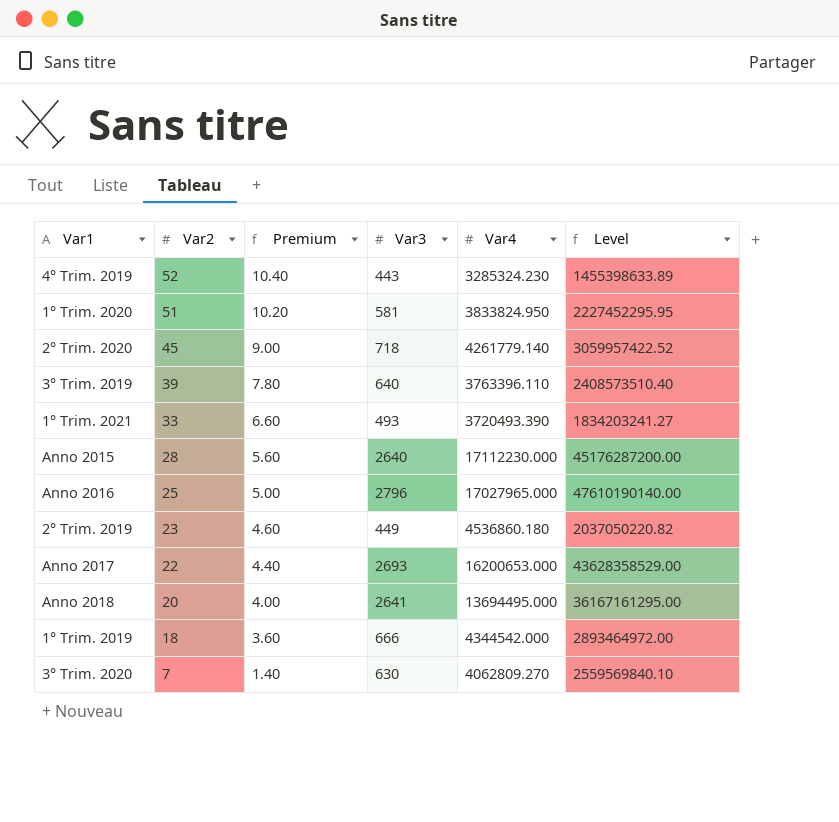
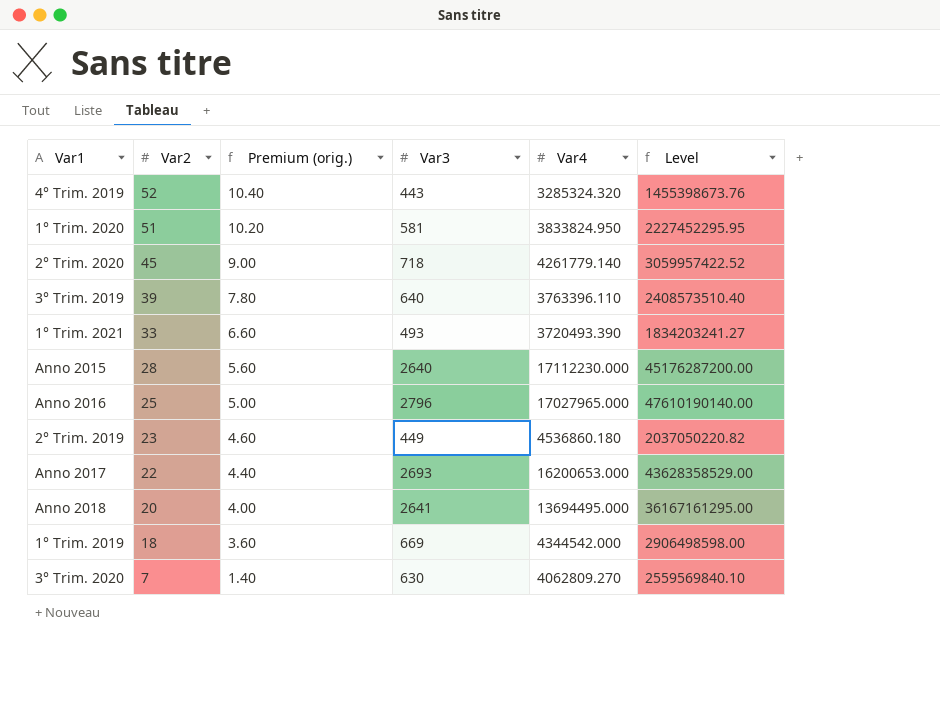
column name: Premium -> Premium (orig.)
4° Trim. 2019 | Var4: 3285324.230 -> 3285324.320
4° Trim. 2019 | Level: 1455398633.89 -> 1455398673.76
1° Trim. 2019 | Var3: 666 -> 669
1° Trim. 2019 | Level: 2893464972.00 -> 2906498598.00

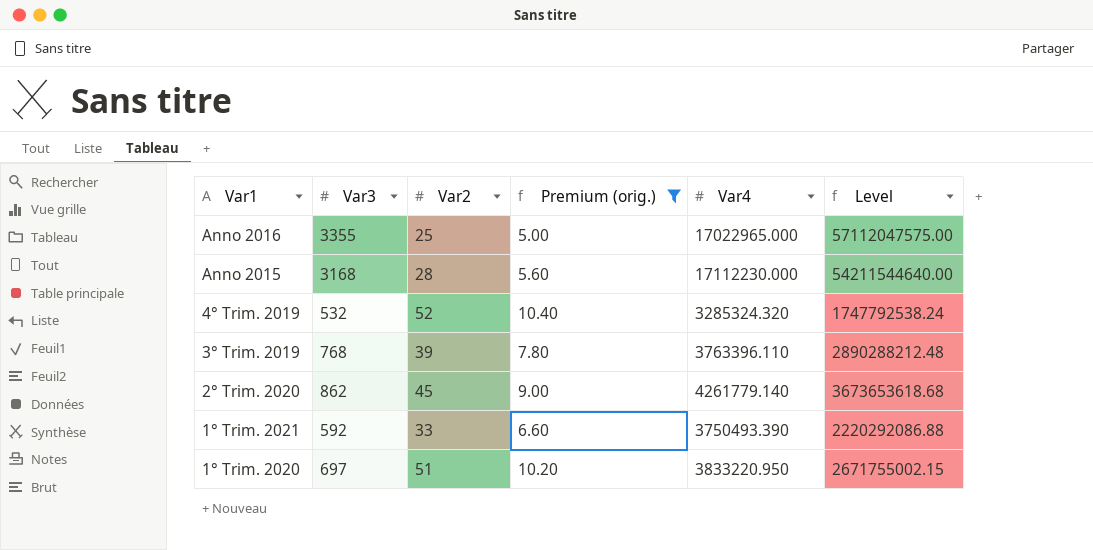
filter: none -> Premium (orig.) >= 5.00
row order: Var2 descending -> Var1 descending
column Var3 | position: 4 -> 2
Anno 2016 | Var3: 2796 -> 3355
Anno 2016 | Var4: 17027965.000 -> 17022965.000
Anno 2016 | Level: 47610190140.00 -> 57112047575.00
Anno 2015 | Var3: 2640 -> 3168
Anno 2015 | Level: 45176287200.00 -> 54211544640.00
4° Trim. 2019 | Var3: 443 -> 532
4° Trim. 2019 | Level: 1455398673.76 -> 1747792538.24
3° Trim. 2019 | Var3: 640 -> 768
3° Trim. 2019 | Level: 2408573510.40 -> 2890288212.48
2° Trim. 2020 | Var3: 718 -> 862
2° Trim. 2020 | Level: 3059957422.52 -> 3673653618.68
1° Trim. 2021 | Var3: 493 -> 592
1° Trim. 2021 | Var4: 3720493.390 -> 3750493.390
1° Trim. 2021 | Level: 1834203241.27 -> 2220292086.88
1° Trim. 2020 | Var3: 581 -> 697
1° Trim. 2020 | Var4: 3833824.950 -> 3833220.950
1° Trim. 2020 | Level: 2227452295.95 -> 2671755002.15

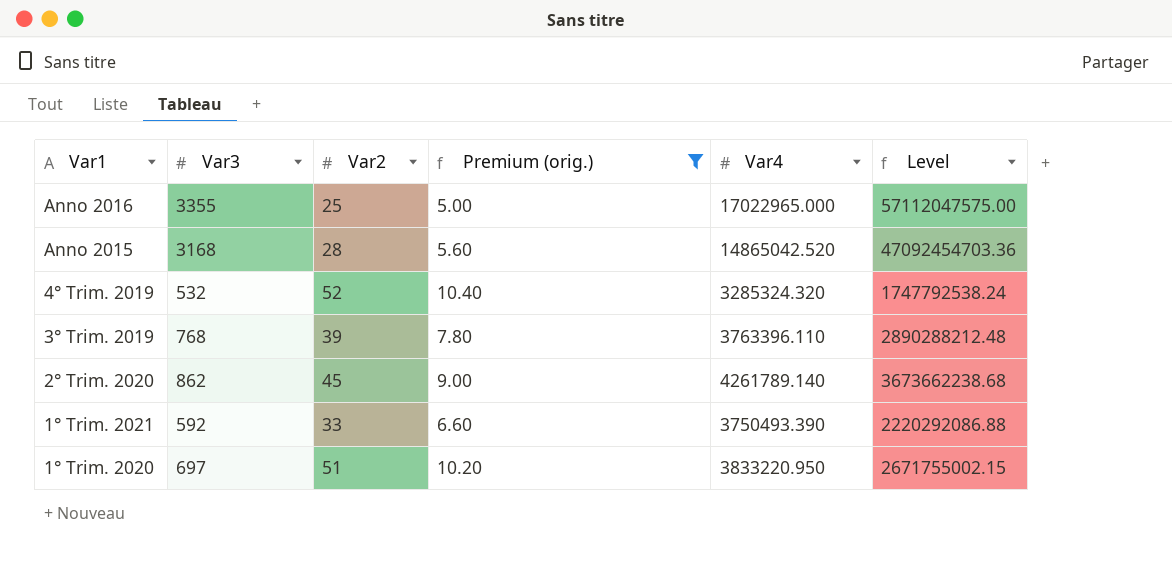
Anno 2015 | Var4: 17112230.000 -> 14865042.520
Anno 2015 | Level: 54211544640.00 -> 47092454703.36
2° Trim. 2020 | Var4: 4261779.140 -> 4261789.140
2° Trim. 2020 | Level: 3673653618.68 -> 3673662238.68

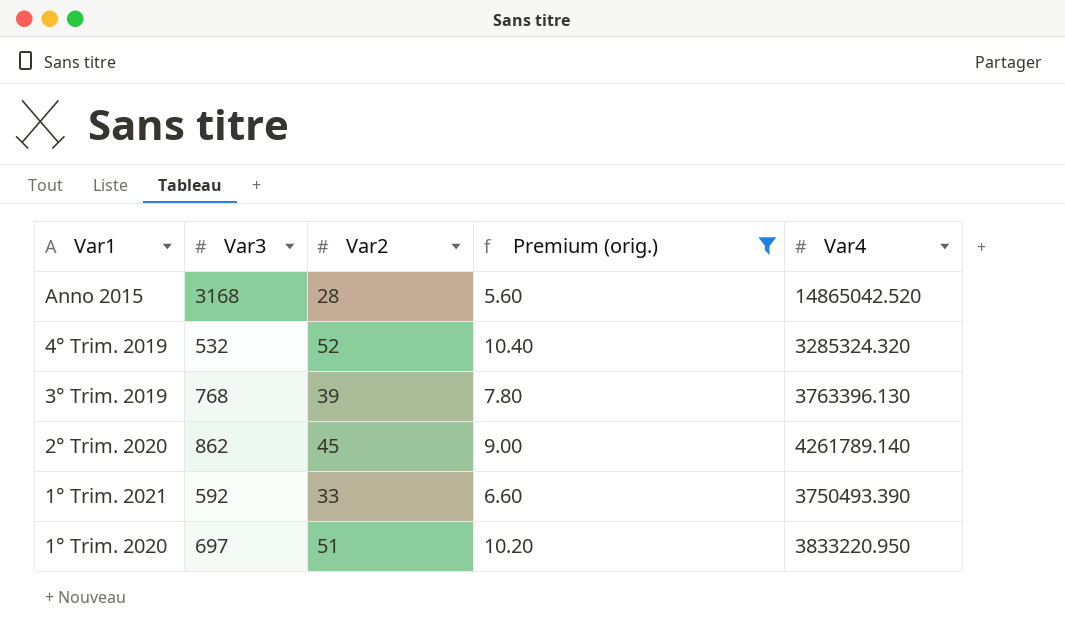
column Level | formula: [Var3] * [Var4] -> none
row Anno 2016: 3355 | 25 | 5.00 | 17022965.000 | 57112047575.00 -> none
3° Trim. 2019 | Var4: 3763396.110 -> 3763396.130

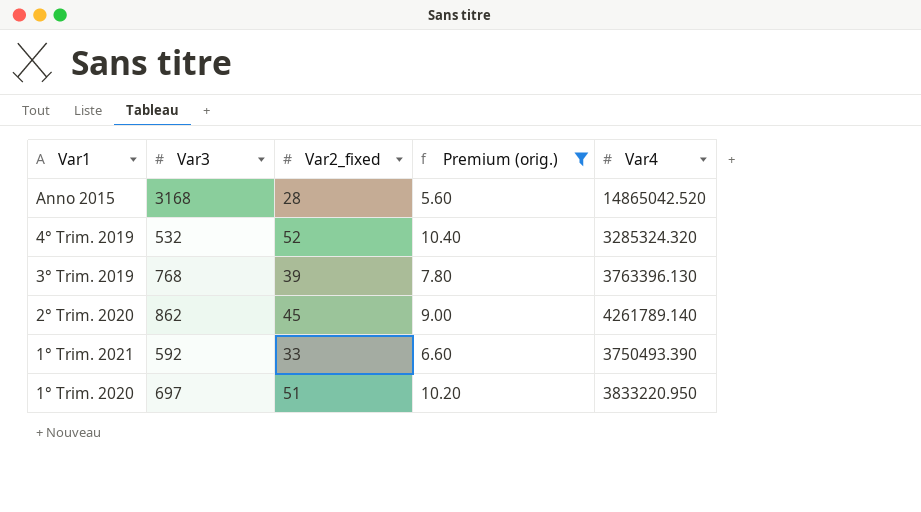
column name: Var2 -> Var2_fixed

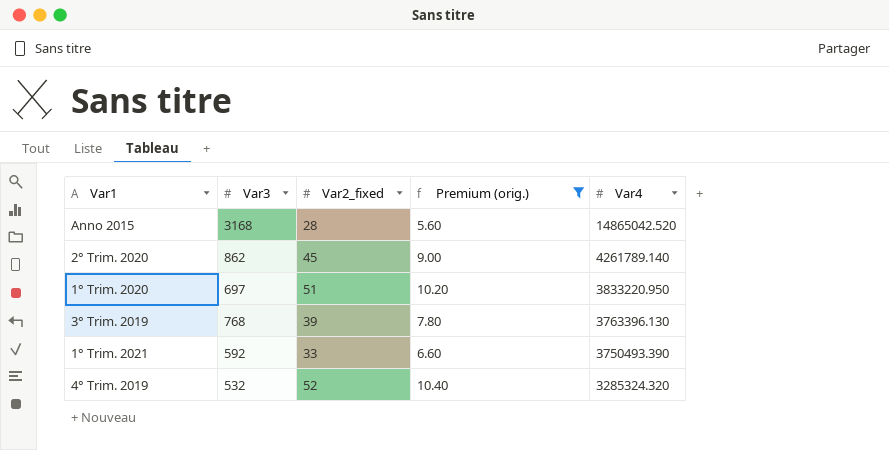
row order: Var1 descending -> Var4 descending

